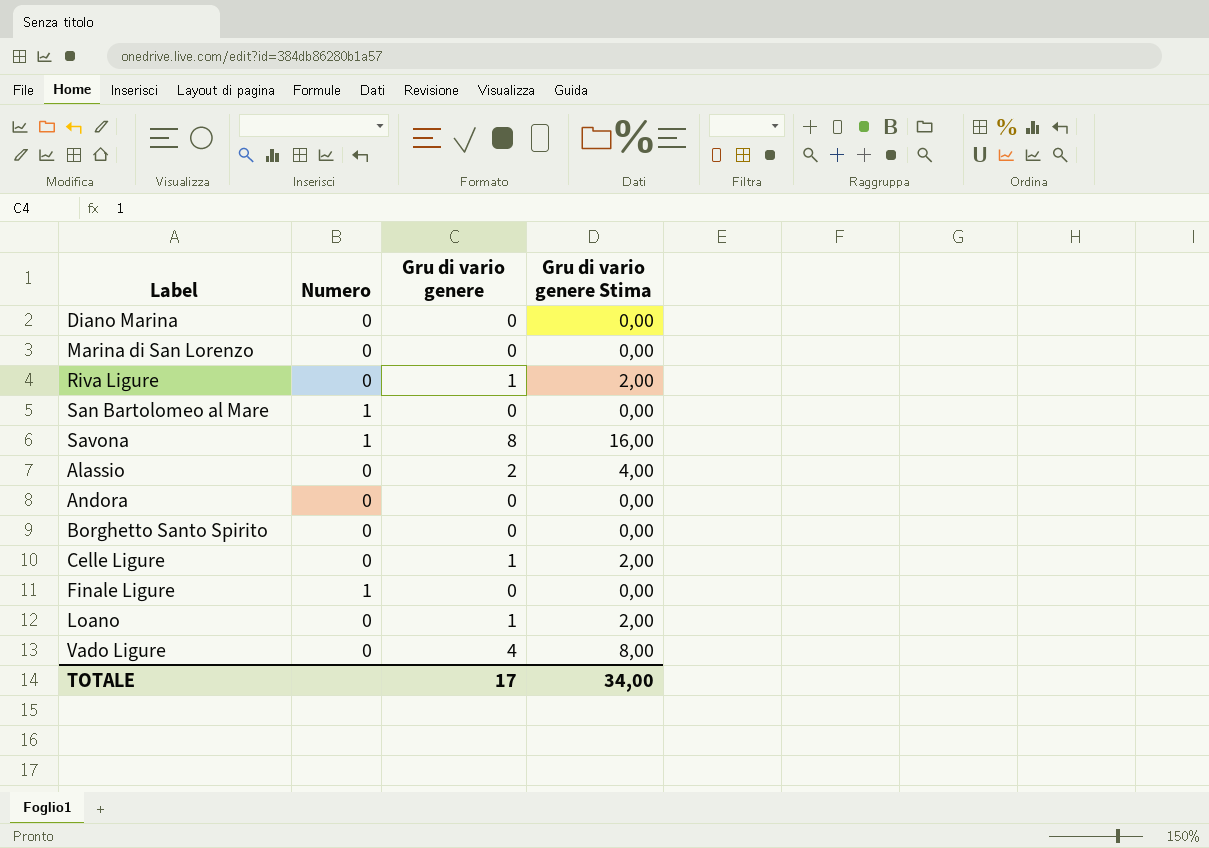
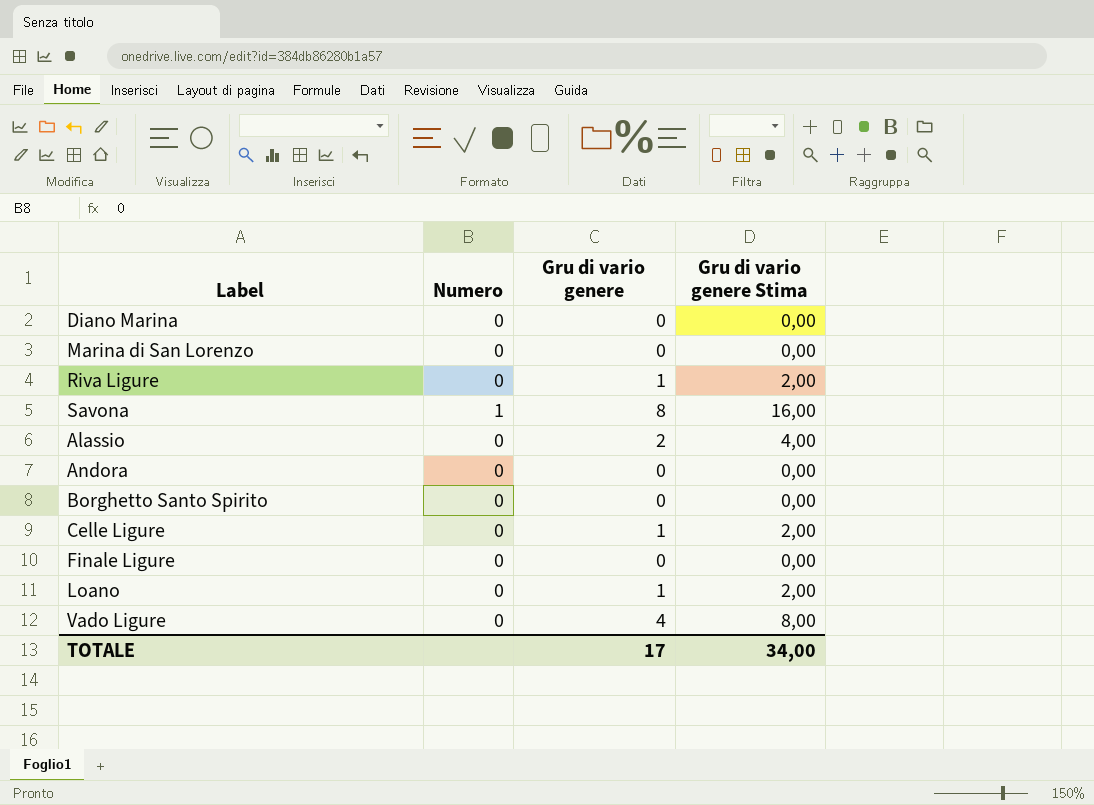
row San Bartolomeo al Mare: 1 | 0 | 0,00 -> none
Finale Ligure | Numero: 1 -> 0

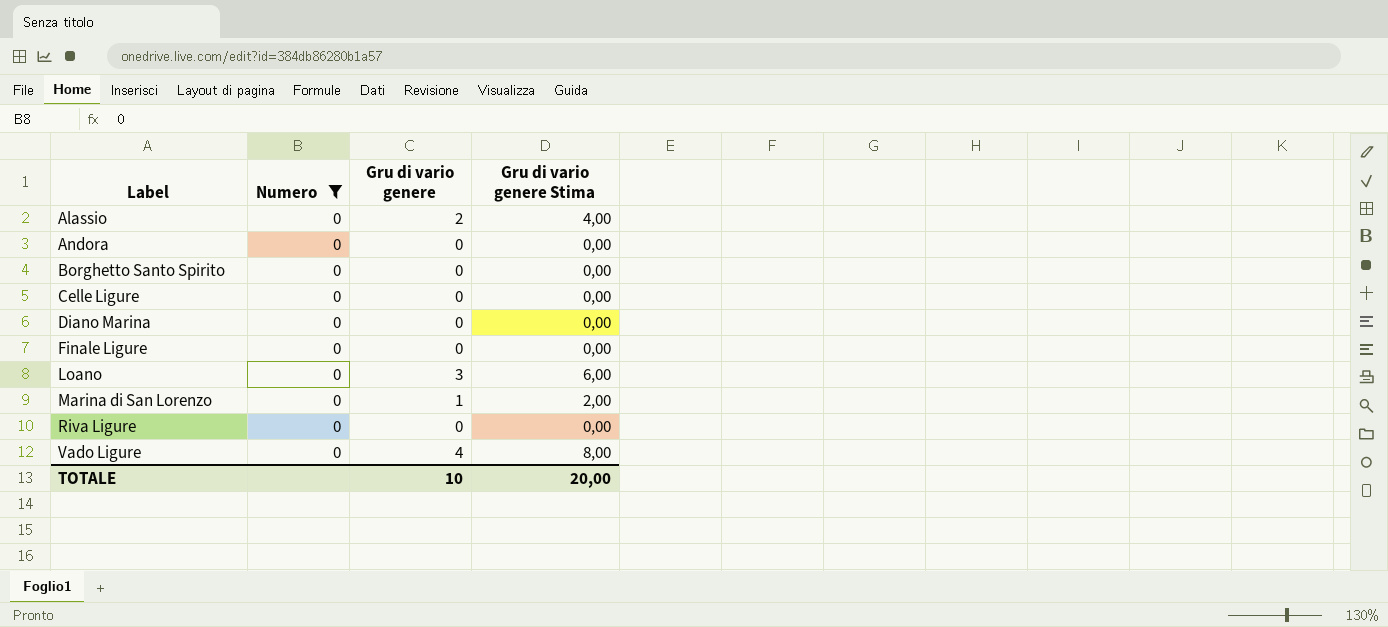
filter: none -> Numero = 0
row order: none -> Label ascending
Celle Ligure | Gru di vario genere: 1 -> 0
Celle Ligure | Gru di vario genere Stima: 2,00 -> 0,00
Loano | Gru di vario genere: 1 -> 3
Loano | Gru di vario genere Stima: 2,00 -> 6,00
Marina di San Lorenzo | Gru di vario genere: 0 -> 1
Marina di San Lorenzo | Gru di vario genere Stima: 0,00 -> 2,00
Riva Ligure | Gru di vario genere: 1 -> 0
Riva Ligure | Gru di vario genere Stima: 2,00 -> 0,00
TOTALE | Gru di vario genere: 17 -> 10
TOTALE | Gru di vario genere Stima: 34,00 -> 20,00

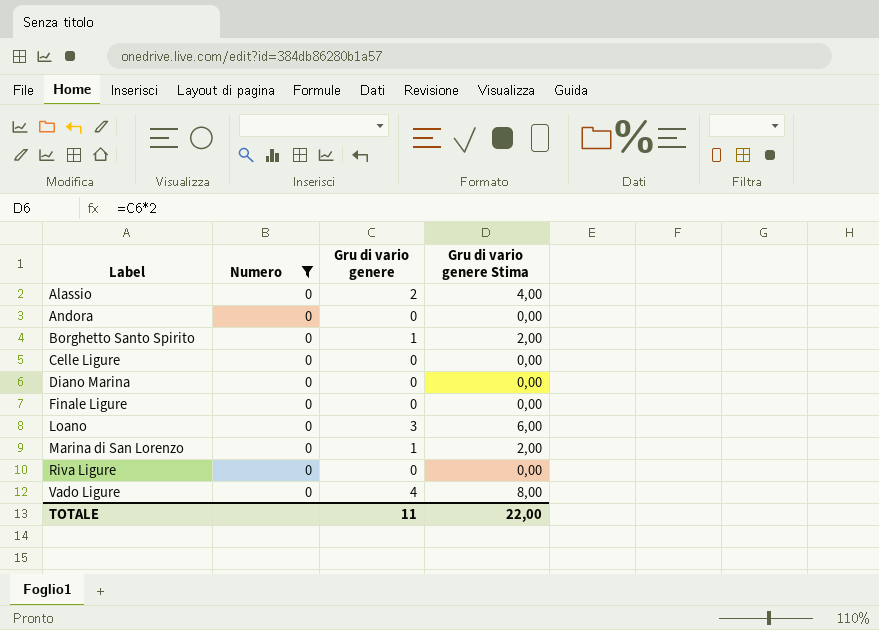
Borghetto Santo Spirito | Gru di vario genere: 0 -> 1
Borghetto Santo Spirito | Gru di vario genere Stima: 0,00 -> 2,00
TOTALE | Gru di vario genere: 10 -> 11
TOTALE | Gru di vario genere Stima: 20,00 -> 22,00

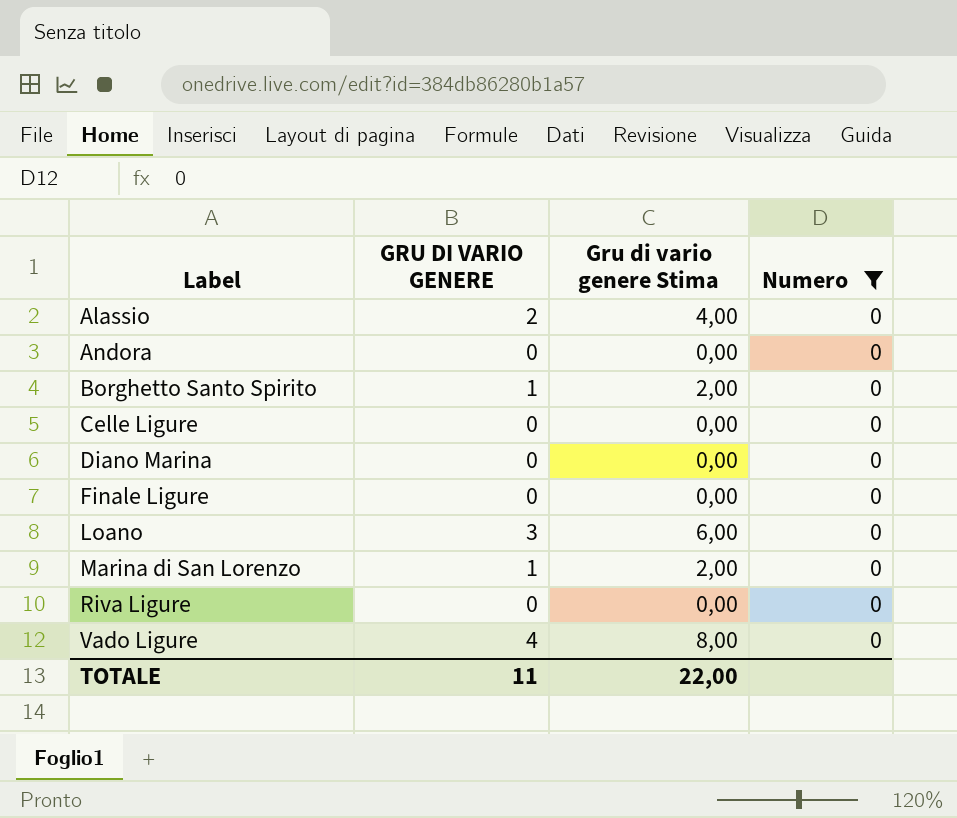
column name: Gru di vario genere -> GRU DI VARIO GENERE
column Numero | position: 2 -> 4

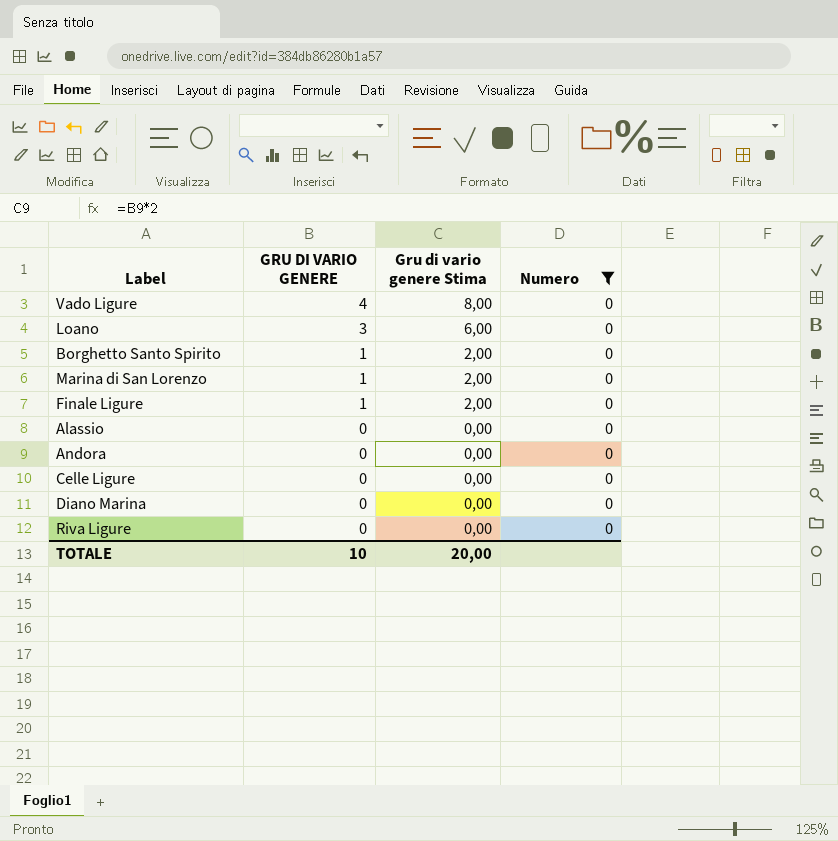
row order: Label ascending -> GRU DI VARIO GENERE descending
Finale Ligure | GRU DI VARIO GENERE: 0 -> 1
Finale Ligure | Gru di vario genere Stima: 0,00 -> 2,00
Alassio | GRU DI VARIO GENERE: 2 -> 0
Alassio | Gru di vario genere Stima: 4,00 -> 0,00
TOTALE | GRU DI VARIO GENERE: 11 -> 10
TOTALE | Gru di vario genere Stima: 22,00 -> 20,00

